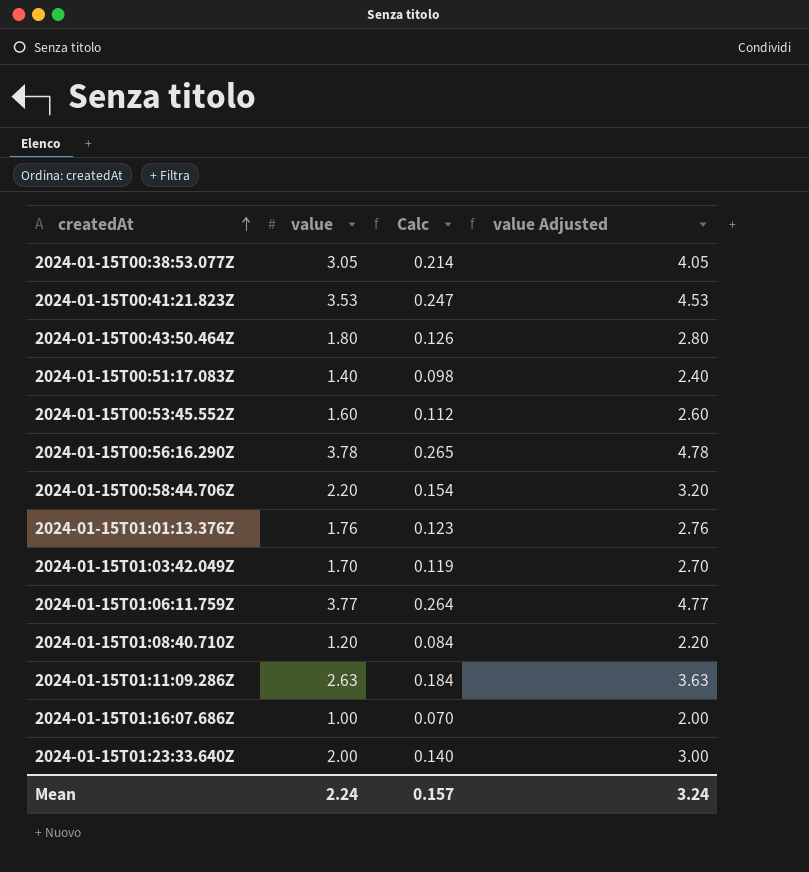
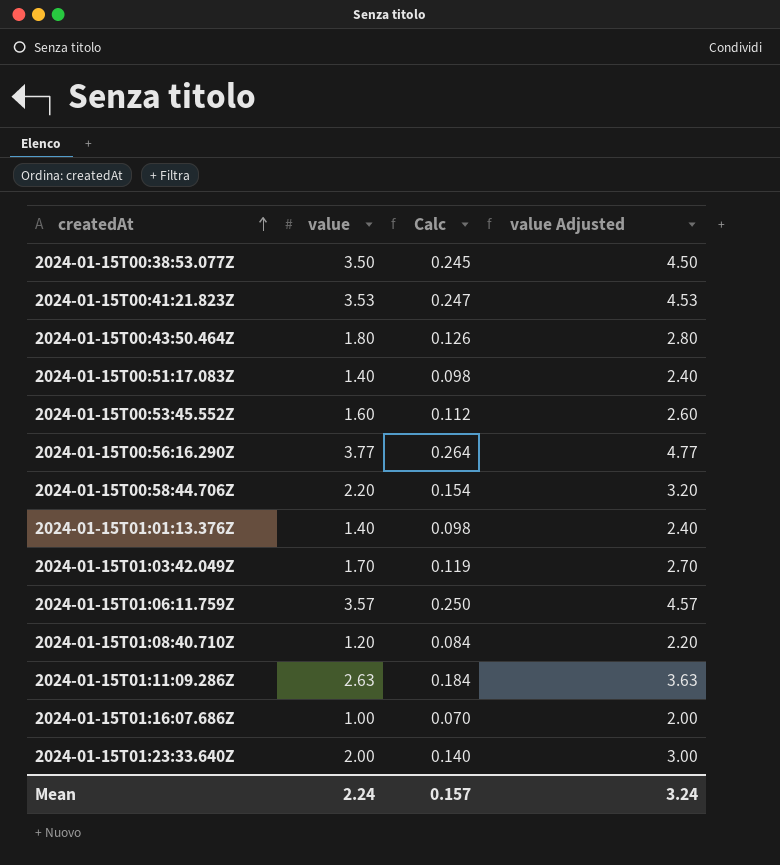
2024-01-15T00:38:53.077Z | value: 3.05 -> 3.50
2024-01-15T00:38:53.077Z | Calc: 0.214 -> 0.245
2024-01-15T00:38:53.077Z | value Adjusted: 4.05 -> 4.50
2024-01-15T00:56:16.290Z | value: 3.78 -> 3.77
2024-01-15T00:56:16.290Z | Calc: 0.265 -> 0.264
2024-01-15T00:56:16.290Z | value Adjusted: 4.78 -> 4.77
2024-01-15T01:01:13.376Z | value: 1.76 -> 1.40
2024-01-15T01:01:13.376Z | Calc: 0.123 -> 0.098
2024-01-15T01:01:13.376Z | value Adjusted: 2.76 -> 2.40
2024-01-15T01:06:11.759Z | value: 3.77 -> 3.57
2024-01-15T01:06:11.759Z | Calc: 0.264 -> 0.250
2024-01-15T01:06:11.759Z | value Adjusted: 4.77 -> 4.57

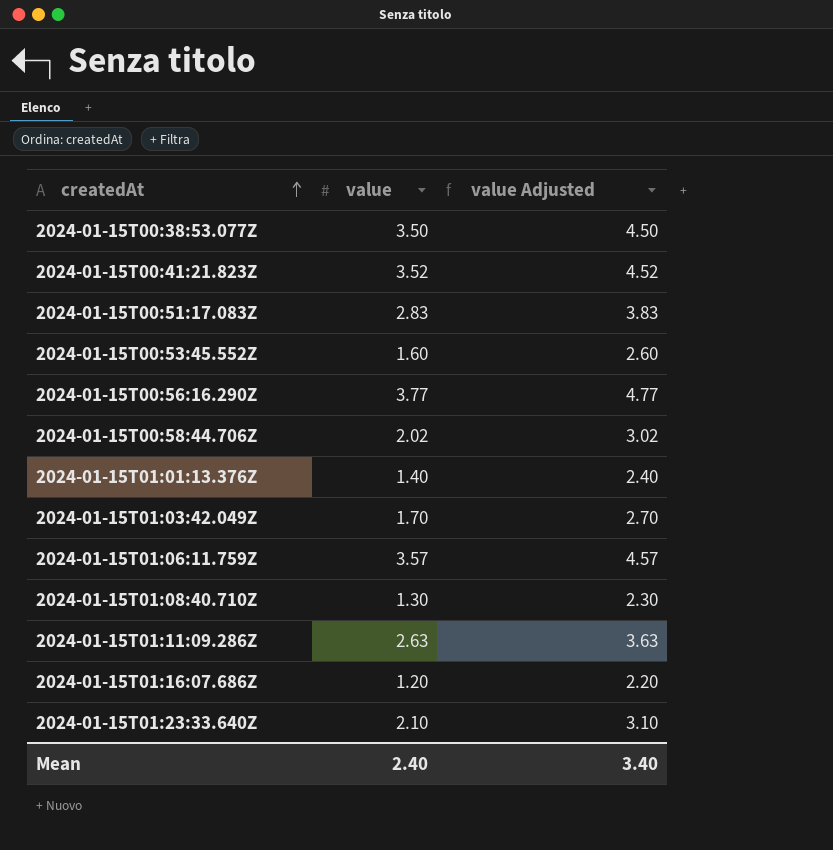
column Calc | formula: [value] * 0.07 -> none
row 2024-01-15T00:43:50.464Z: 1.80 | 0.126 | 2.80 -> none
2024-01-15T00:41:21.823Z | value: 3.53 -> 3.52
2024-01-15T00:41:21.823Z | value Adjusted: 4.53 -> 4.52
2024-01-15T00:51:17.083Z | value: 1.40 -> 2.83
2024-01-15T00:51:17.083Z | value Adjusted: 2.40 -> 3.83
2024-01-15T00:58:44.706Z | value: 2.20 -> 2.02
2024-01-15T00:58:44.706Z | value Adjusted: 3.20 -> 3.02
2024-01-15T01:08:40.710Z | value: 1.20 -> 1.30
2024-01-15T01:08:40.710Z | value Adjusted: 2.20 -> 2.30
2024-01-15T01:16:07.686Z | value: 1.00 -> 1.20
2024-01-15T01:16:07.686Z | value Adjusted: 2.00 -> 2.20
2024-01-15T01:23:33.640Z | value: 2.00 -> 2.10
2024-01-15T01:23:33.640Z | value Adjusted: 3.00 -> 3.10
Mean | value: 2.24 -> 2.40
Mean | value Adjusted: 3.24 -> 3.40

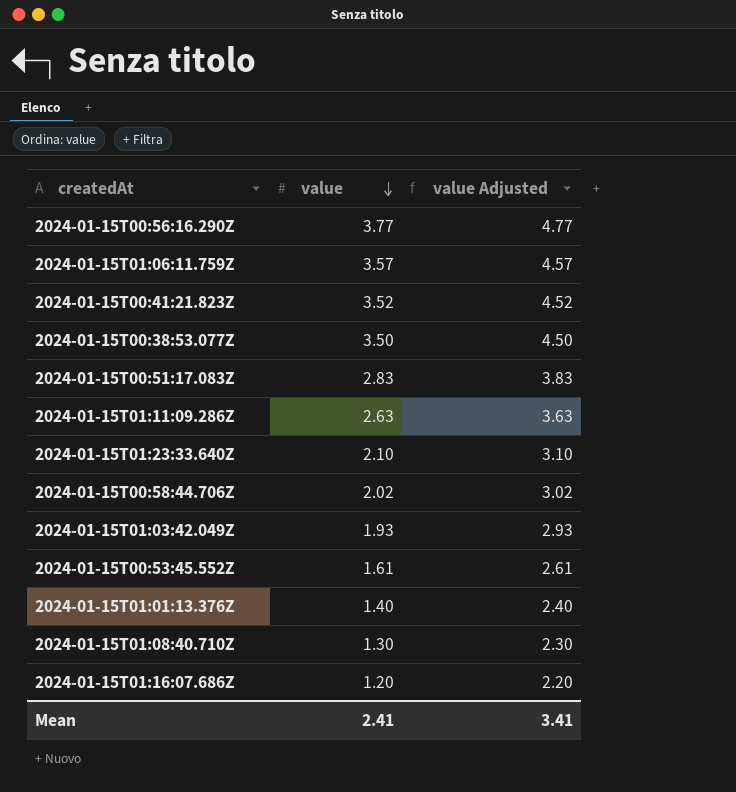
row order: createdAt ascending -> value descending
2024-01-15T01:03:42.049Z | value: 1.70 -> 1.93
2024-01-15T01:03:42.049Z | value Adjusted: 2.70 -> 2.93
2024-01-15T00:53:45.552Z | value: 1.60 -> 1.61
2024-01-15T00:53:45.552Z | value Adjusted: 2.60 -> 2.61
Mean | value: 2.40 -> 2.41
Mean | value Adjusted: 3.40 -> 3.41

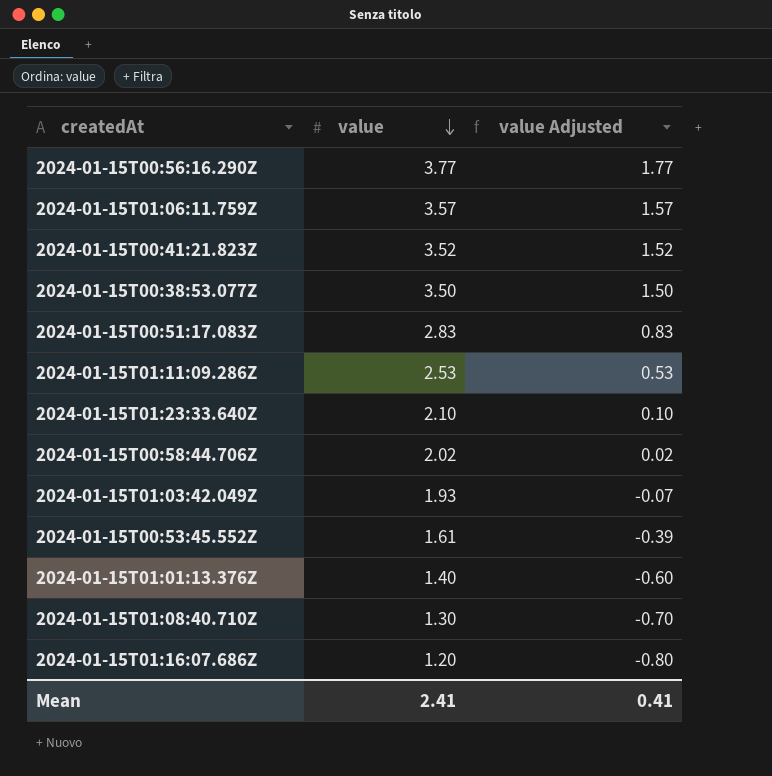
column value Adjusted | formula: [value] + 1 -> [value] - 2
2024-01-15T01:11:09.286Z | value: 2.63 -> 2.53
Mean | value Adjusted: 3.41 -> 0.41

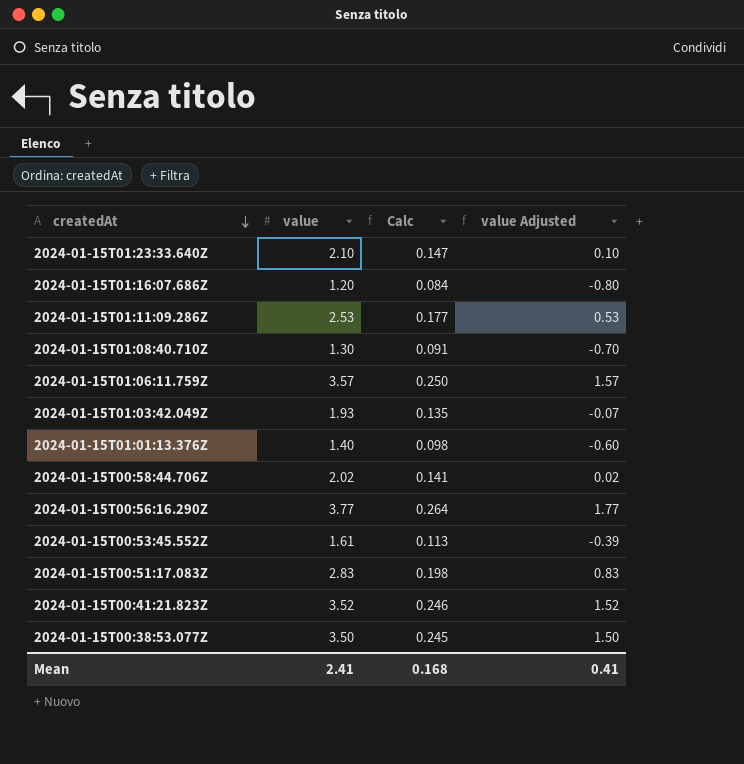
row order: value descending -> createdAt descending
column Calc | formula: none -> [value] * 0.07

